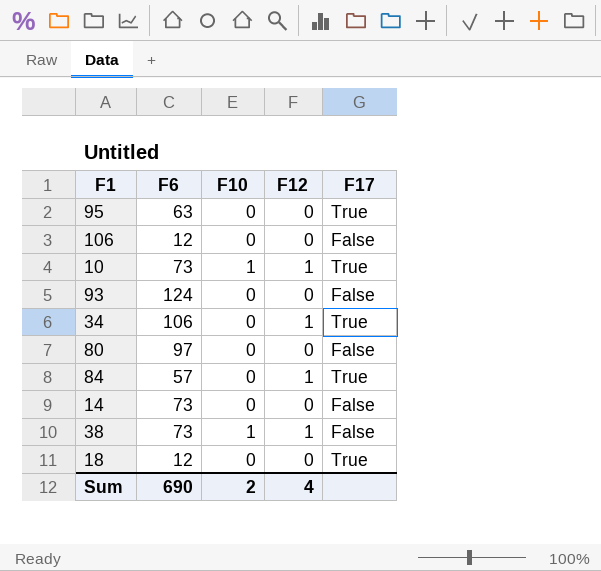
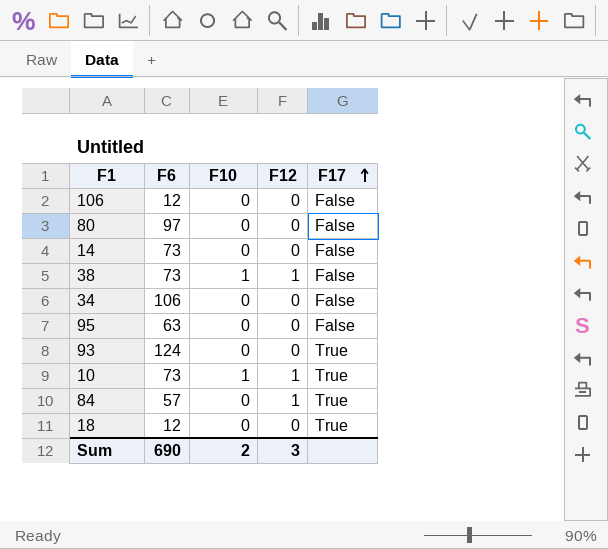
row order: none -> F17 ascending
34 | F12: 1 -> 0
34 | F17: True -> False
95 | F17: True -> False
93 | F17: False -> True
Sum | F12: 4 -> 3

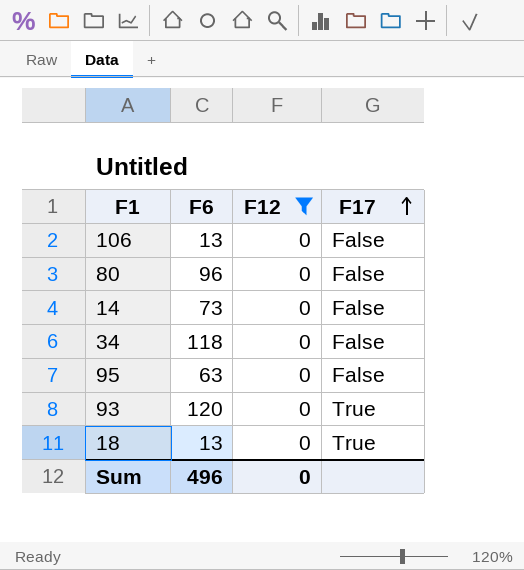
filter: none -> F12 = 0
column F10 | position: 3 -> none
106 | F6: 12 -> 13
80 | F6: 97 -> 96
34 | F6: 106 -> 118
93 | F6: 124 -> 120
18 | F6: 12 -> 13
Sum | F6: 690 -> 496
Sum | F12: 3 -> 0

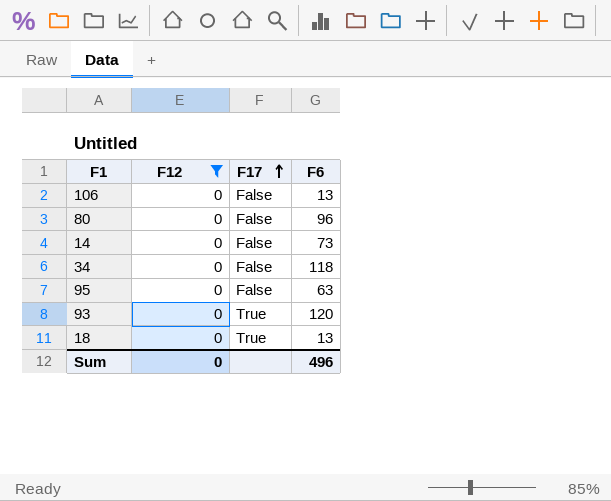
column F6 | position: 2 -> 4

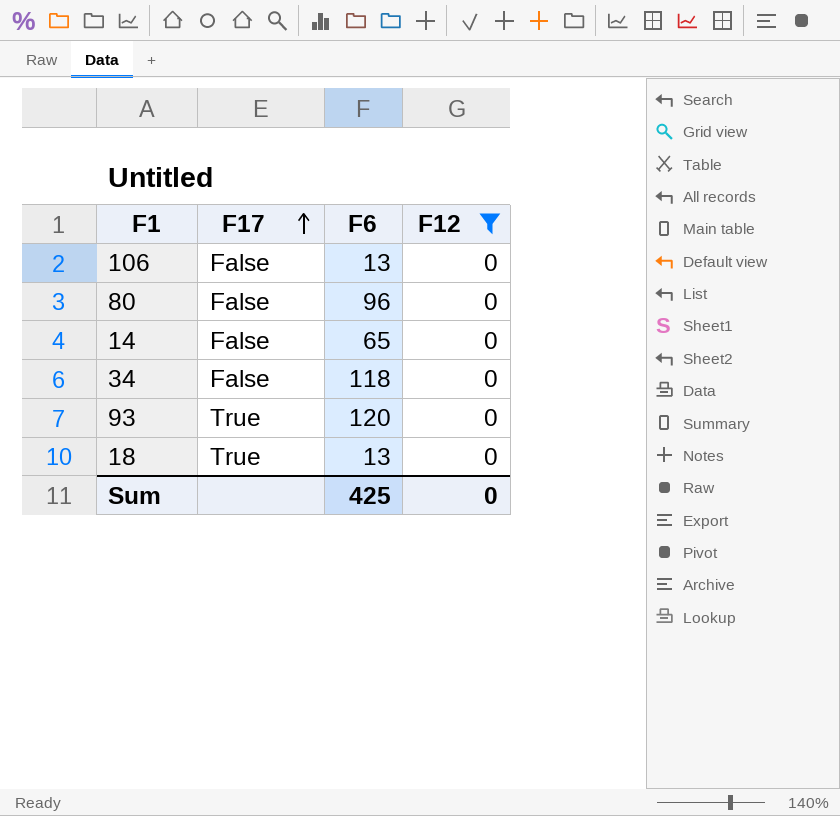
column F12 | position: 2 -> 4
row 95: 0 | False | 63 -> none
14 | F6: 73 -> 65
Sum | F6: 496 -> 425

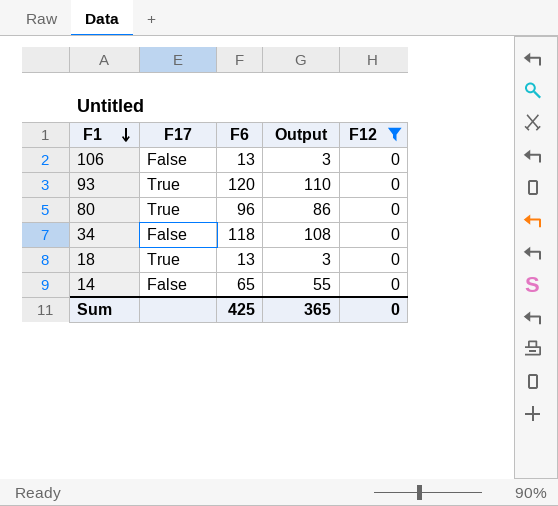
row order: F17 ascending -> F1 descending
column Output | formula: none -> [F6] - 10
80 | F17: False -> True

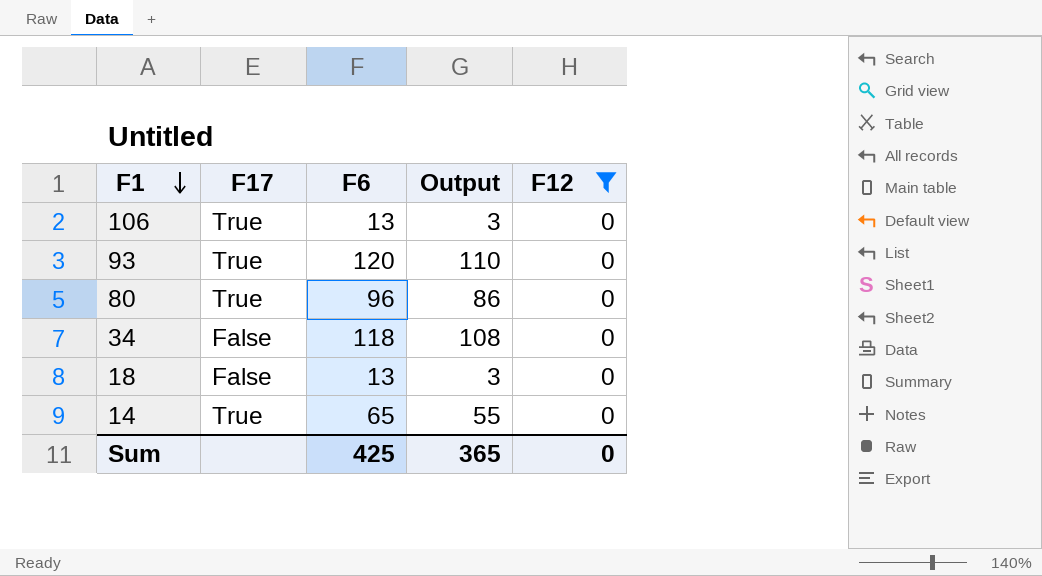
106 | F17: False -> True
18 | F17: True -> False
14 | F17: False -> True

